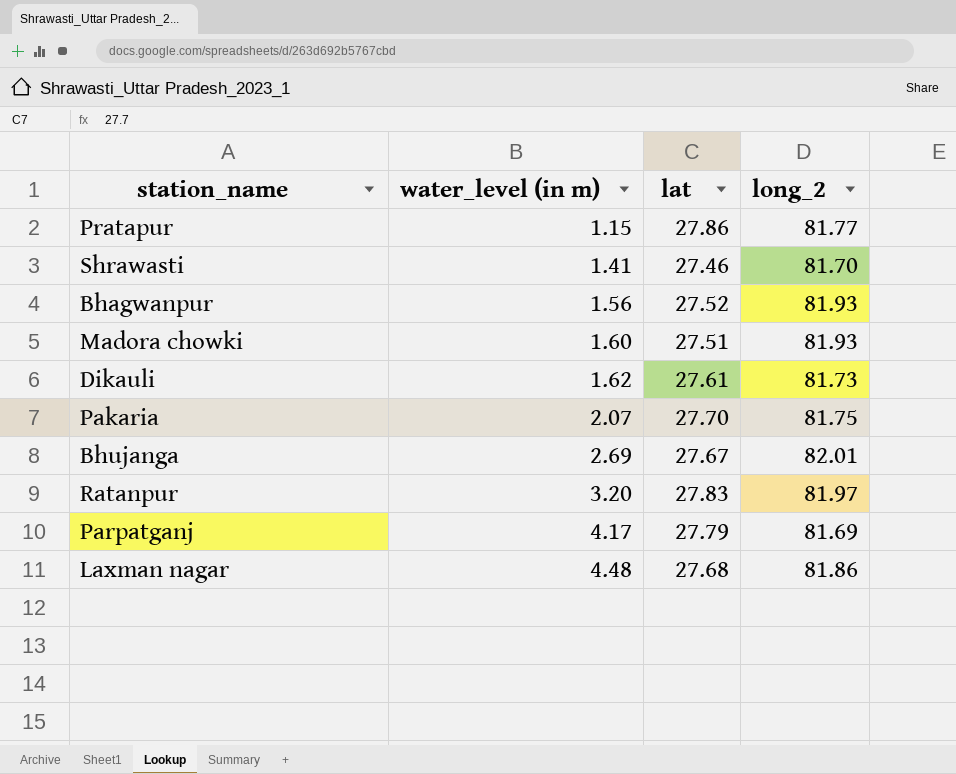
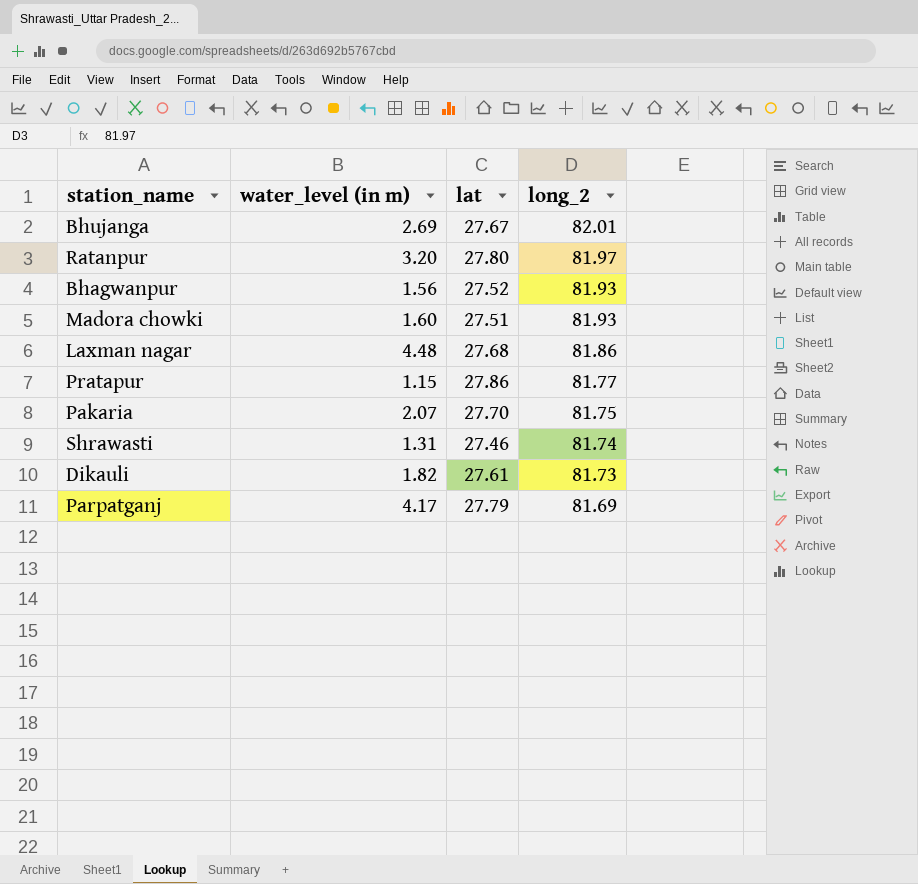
row order: water_level (in m) ascending -> long_2 descending
Ratanpur | lat: 27.83 -> 27.80
Shrawasti | water_level (in m): 1.41 -> 1.31
Shrawasti | long_2: 81.70 -> 81.74
Dikauli | water_level (in m): 1.62 -> 1.82

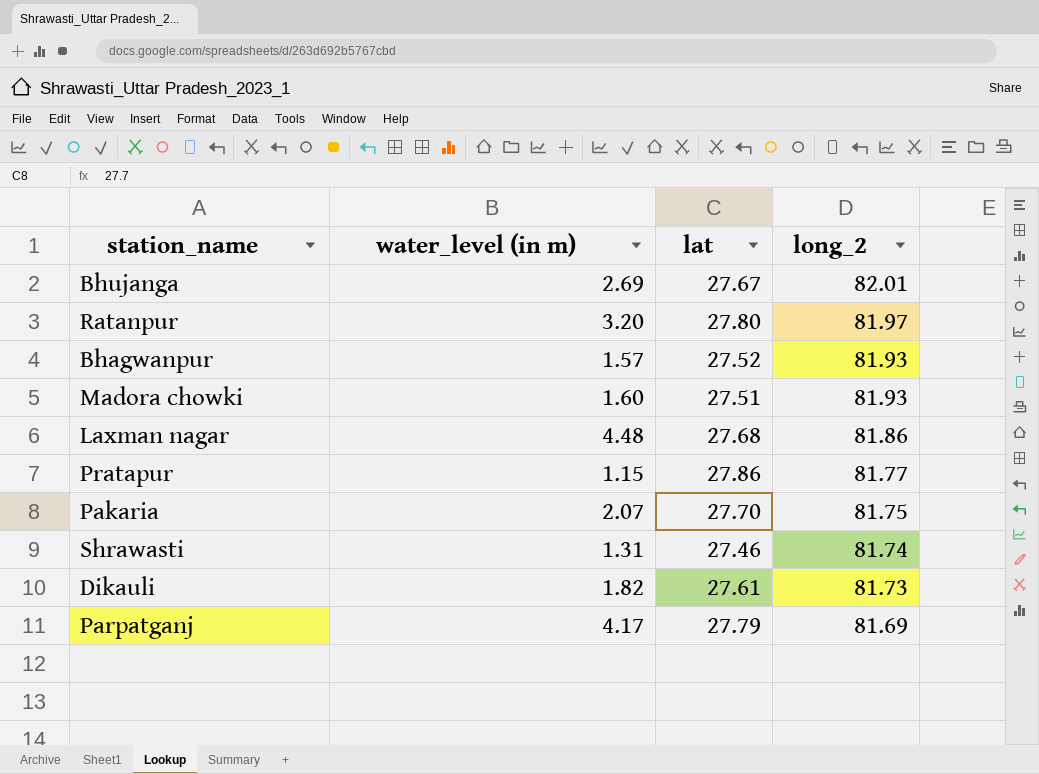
Bhagwanpur | water_level (in m): 1.56 -> 1.57

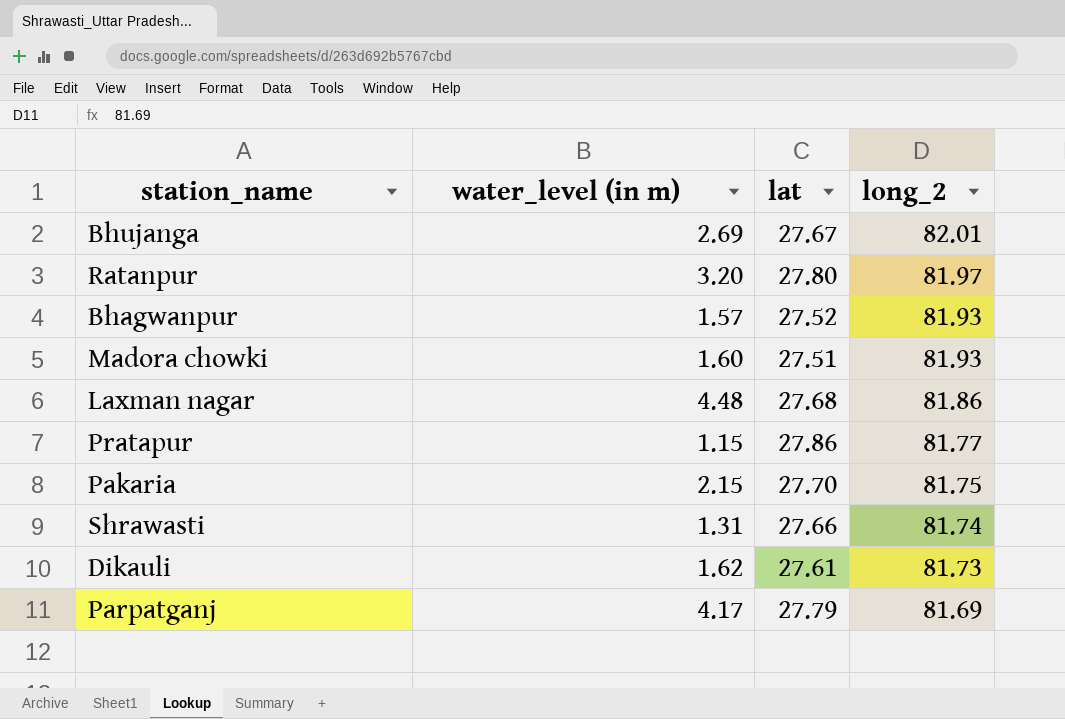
Pakaria | water_level (in m): 2.07 -> 2.15
Shrawasti | lat: 27.46 -> 27.66
Dikauli | water_level (in m): 1.82 -> 1.62

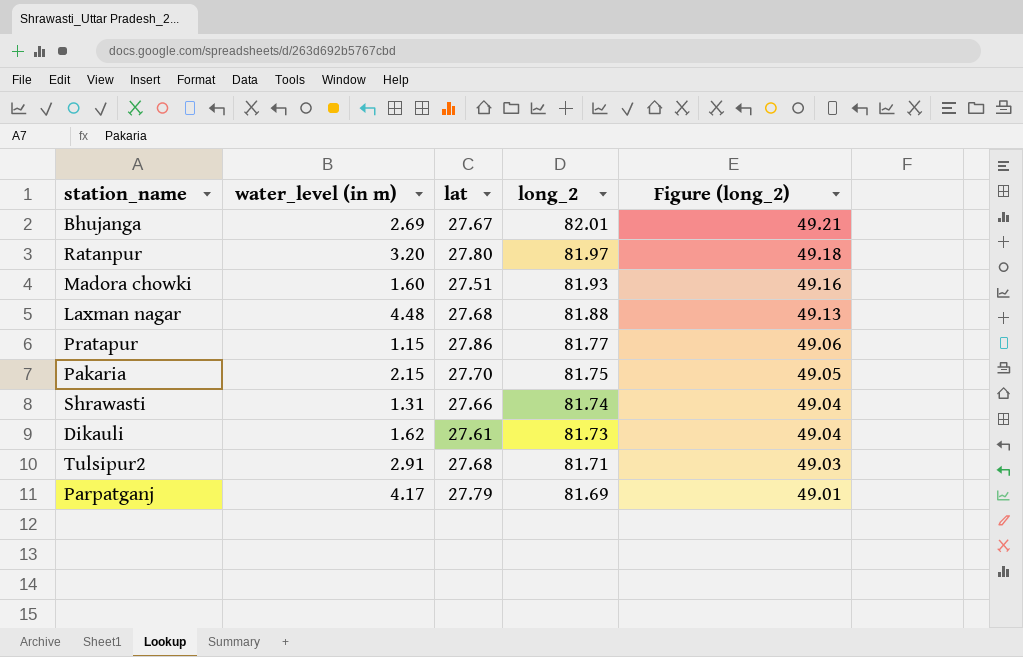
column Figure (long_2) | formula: none -> [long_2] * 0.6
row Bhagwanpur: 1.57 | 27.52 | 81.93 -> none
Laxman nagar | long_2: 81.86 -> 81.88
row Tulsipur2: none -> 2.91 | 27.68 | 81.71 | 49.03

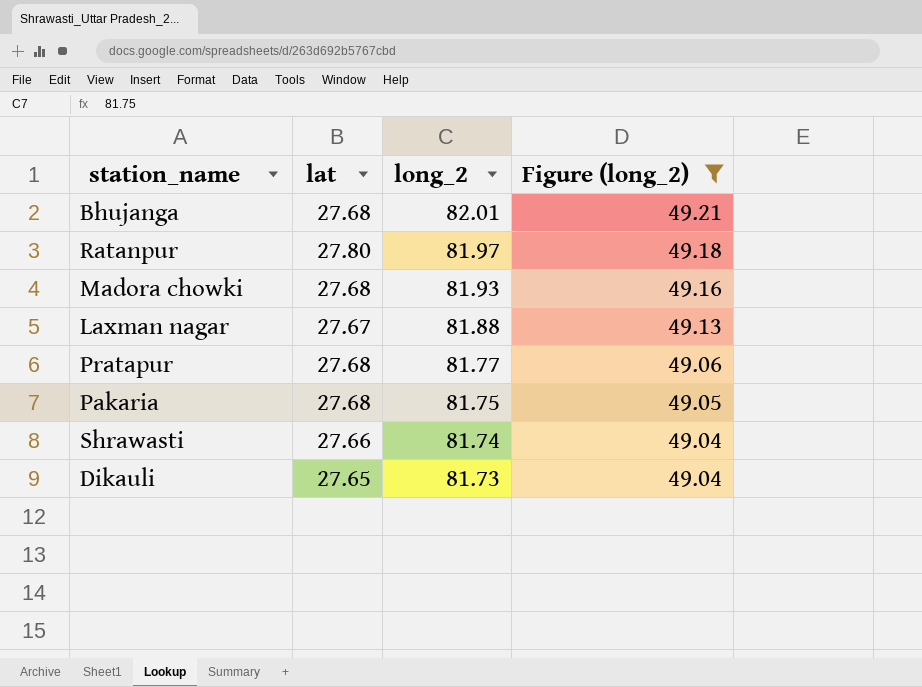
filter: none -> Figure (long_2) >= 49.04
column water_level (in m) | position: 2 -> none
Bhujanga | lat: 27.67 -> 27.68
Madora chowki | lat: 27.51 -> 27.68
Laxman nagar | lat: 27.68 -> 27.67
Pratapur | lat: 27.86 -> 27.68
Pakaria | lat: 27.70 -> 27.68
Dikauli | lat: 27.61 -> 27.65

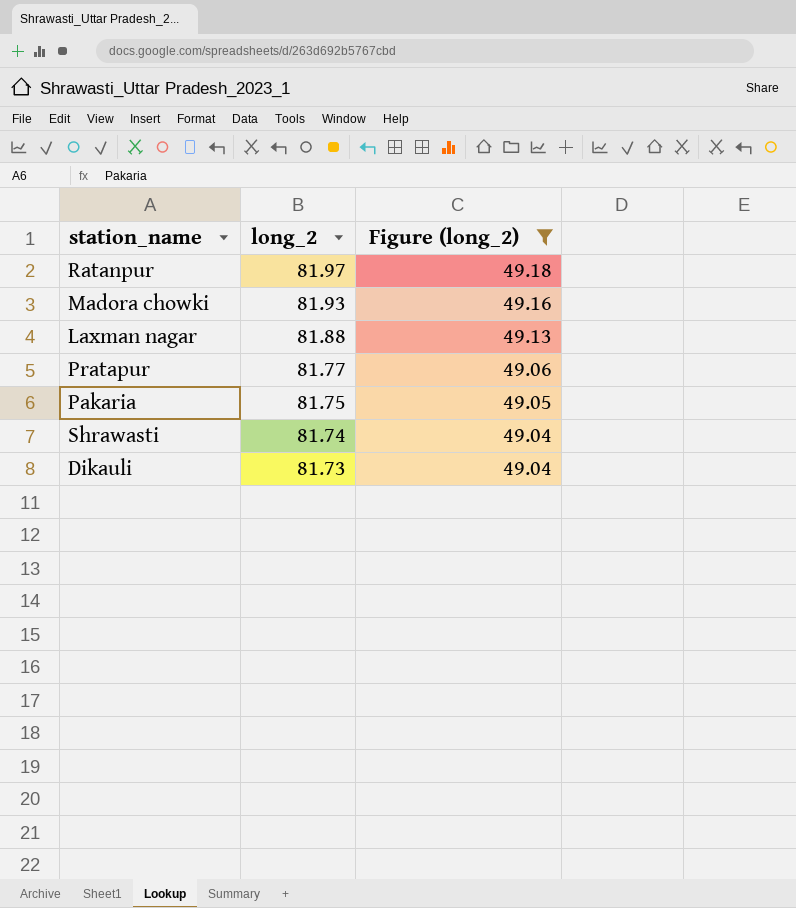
column lat | position: 2 -> none
row Bhujanga: 27.68 | 82.01 | 49.21 -> none

